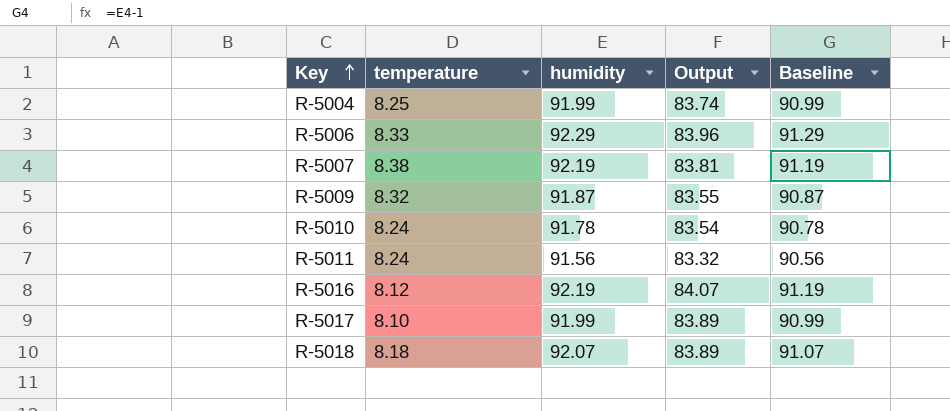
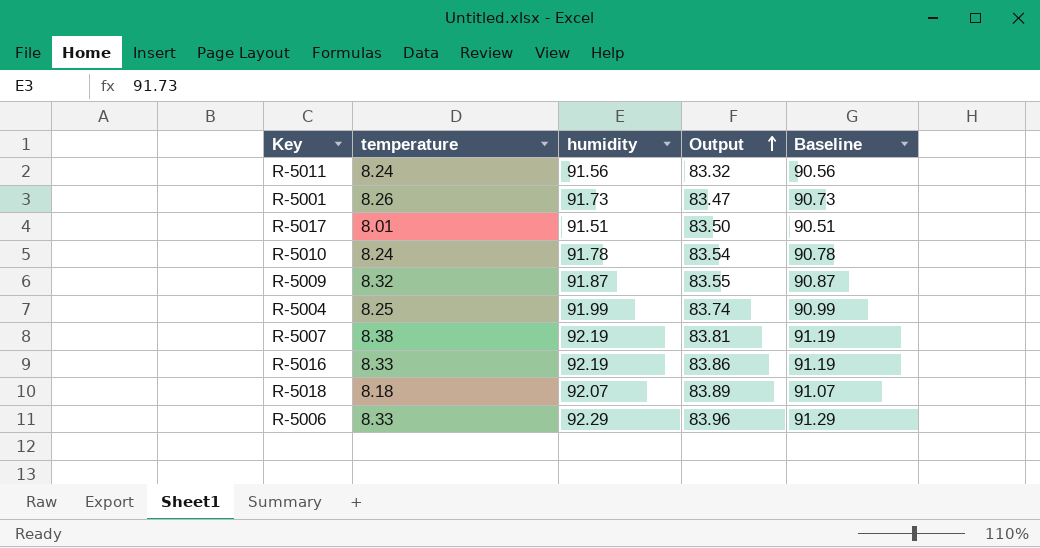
row order: Key ascending -> Output ascending
row R-5001: none -> 8.26 | 91.73 | 83.47 | 90.73
R-5017 | temperature: 8.10 -> 8.01
R-5017 | humidity: 91.99 -> 91.51
R-5017 | Output: 83.89 -> 83.50
R-5017 | Baseline: 90.99 -> 90.51
R-5016 | temperature: 8.12 -> 8.33
R-5016 | Output: 84.07 -> 83.86

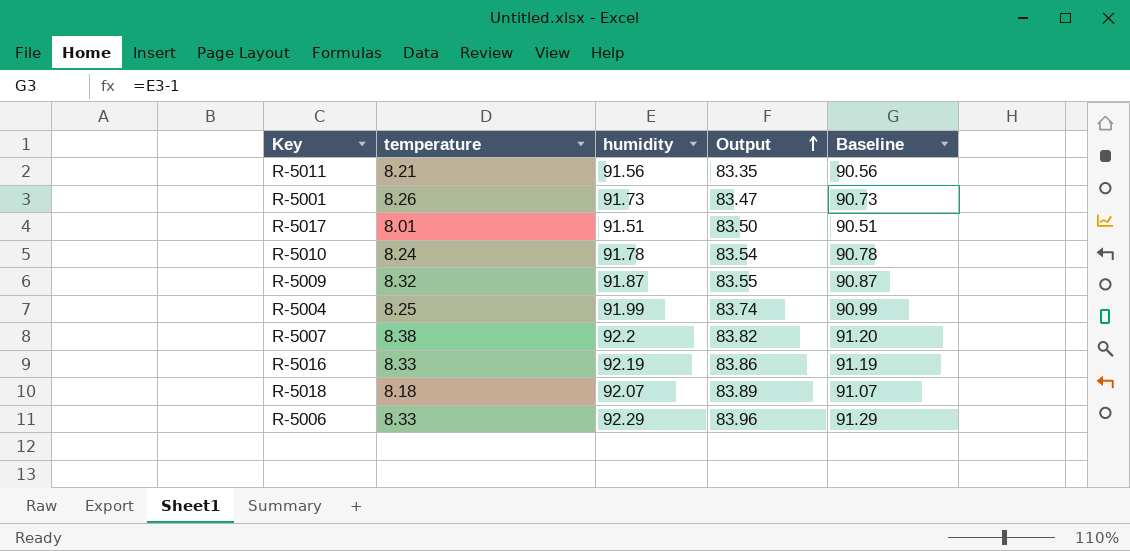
R-5011 | temperature: 8.24 -> 8.21
R-5011 | Output: 83.32 -> 83.35
R-5007 | humidity: 92.19 -> 92.2
R-5007 | Output: 83.81 -> 83.82
R-5007 | Baseline: 91.19 -> 91.20

